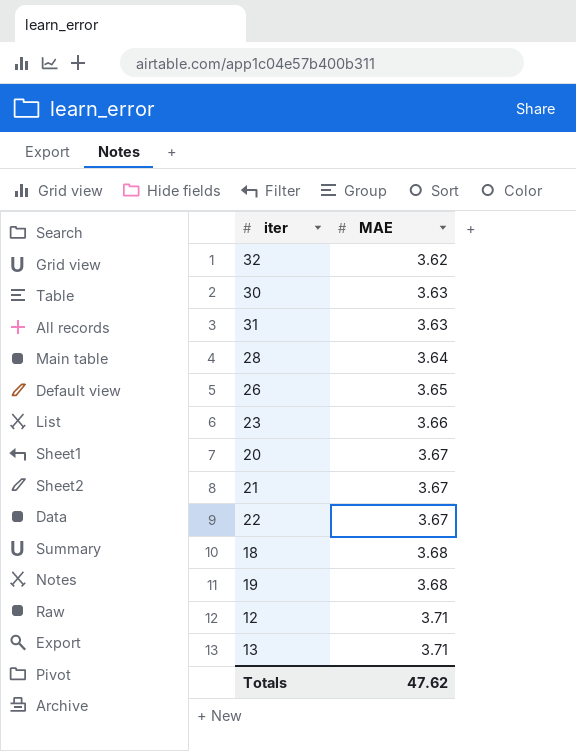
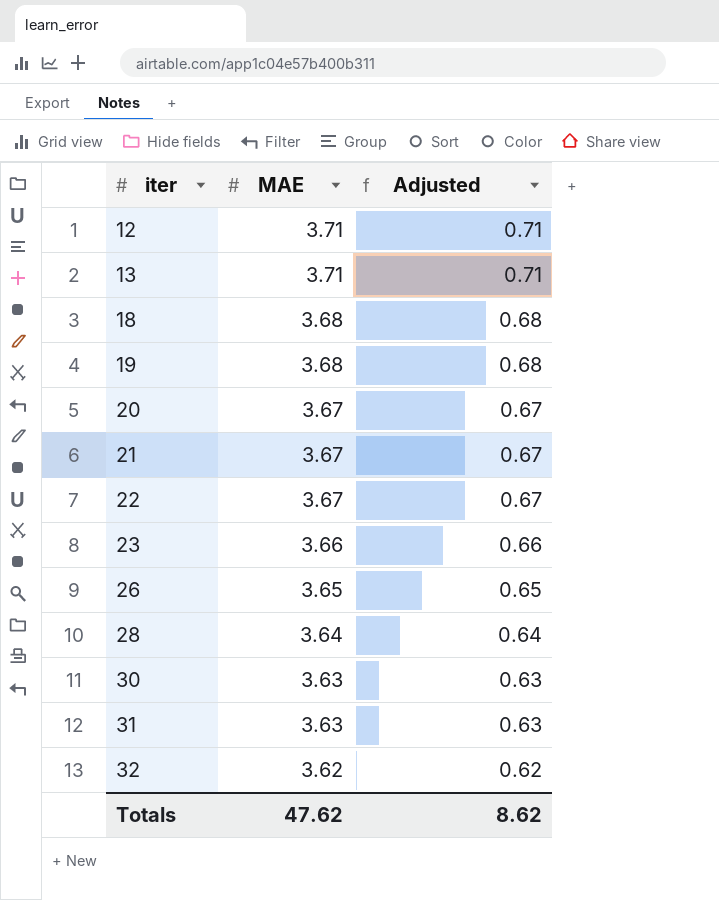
row order: MAE ascending -> iter ascending
column Adjusted | formula: none -> [MAE] - 3

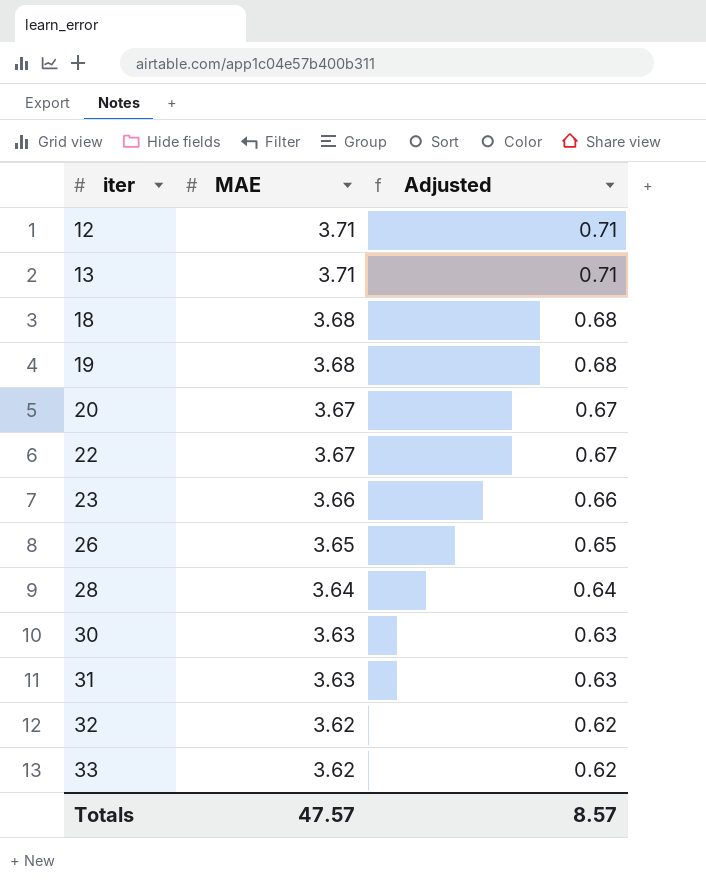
row 21: 3.67 | 0.67 -> none
row 33: none -> 3.62 | 0.62
Totals | MAE: 47.62 -> 47.57
Totals | Adjusted: 8.62 -> 8.57

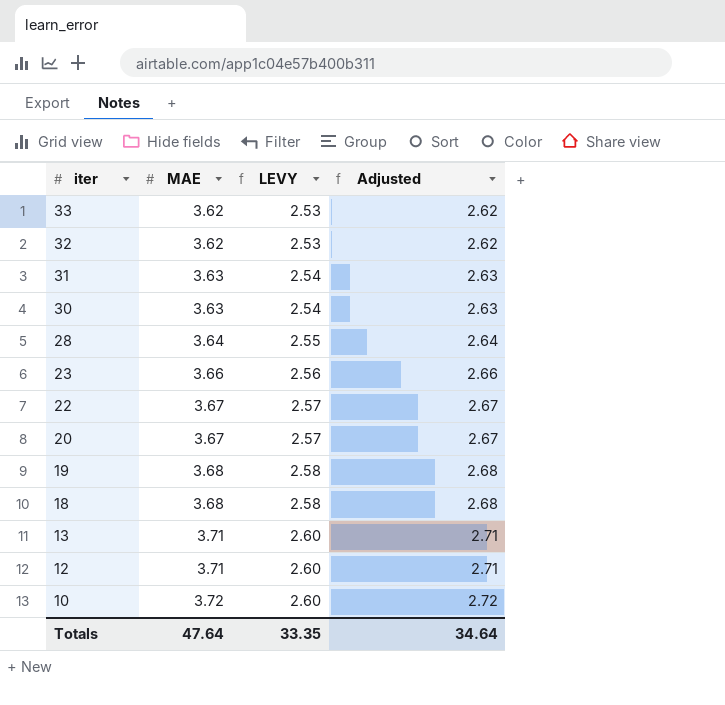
row order: iter ascending -> iter descending
column LEVY | formula: none -> [MAE] * 0.7
column Adjusted | formula: [MAE] - 3 -> [MAE] - 1
row 26: 3.65 | 0.65 -> none
row 10: none -> 3.72 | 2.60 | 2.72
Totals | MAE: 47.57 -> 47.64
Totals | Adjusted: 8.57 -> 34.64

